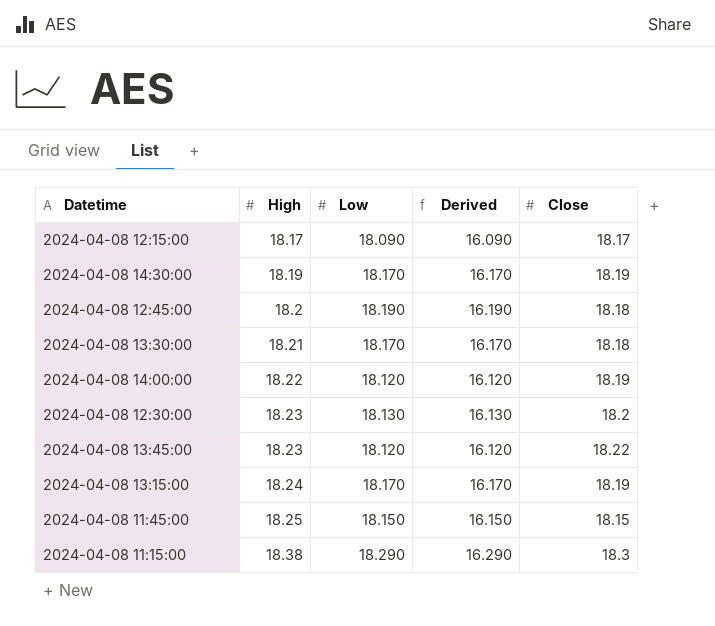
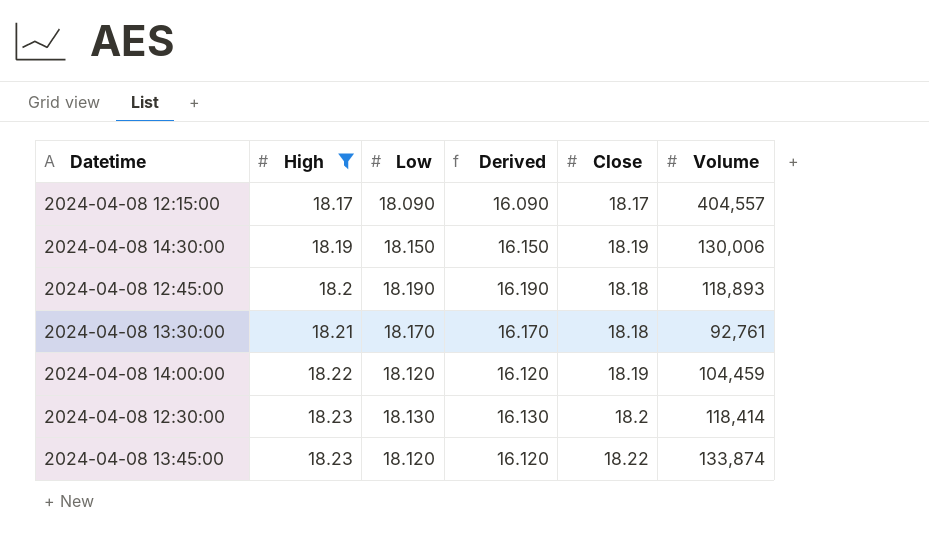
filter: none -> High <= 18.23
column Volume | position: none -> 6
2024-04-08 14:30:00 | Low: 18.170 -> 18.150
2024-04-08 14:30:00 | Derived: 16.170 -> 16.150

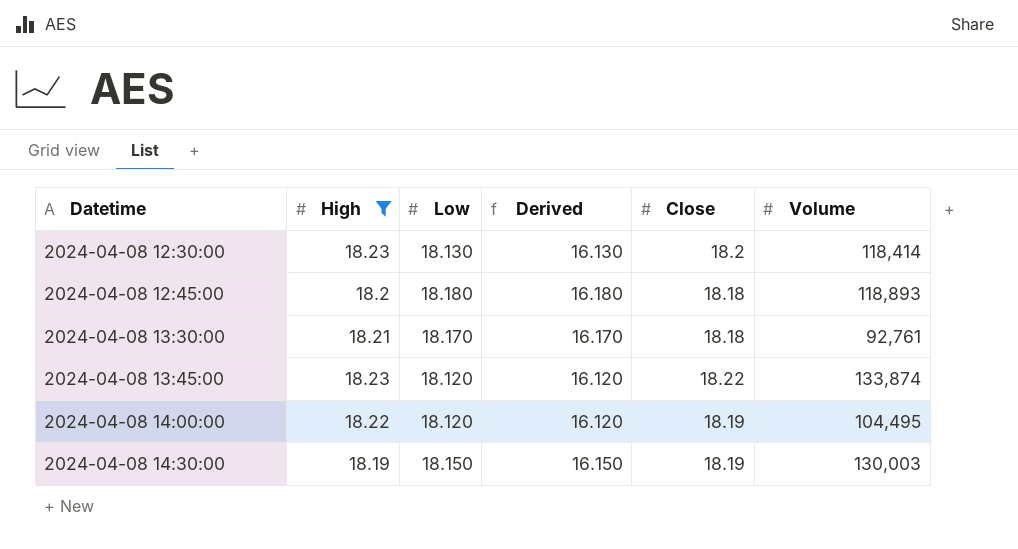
row order: High ascending -> Datetime ascending
row 2024-04-08 12:15:00: 18.17 | 18.090 | 16.090 | 18.17 | 404,557 -> none
2024-04-08 12:45:00 | Low: 18.190 -> 18.180
2024-04-08 12:45:00 | Derived: 16.190 -> 16.180
2024-04-08 14:00:00 | Volume: 104,459 -> 104,495
2024-04-08 14:30:00 | Volume: 130,006 -> 130,003

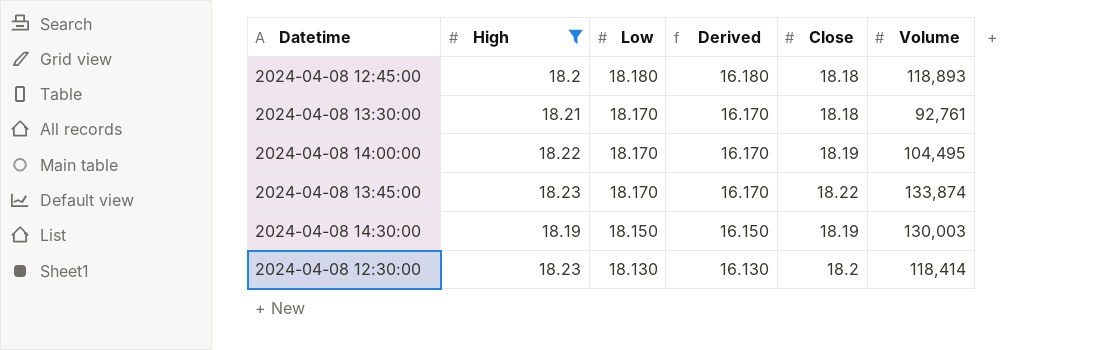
row order: Datetime ascending -> Low descending
2024-04-08 14:00:00 | Low: 18.120 -> 18.170
2024-04-08 14:00:00 | Derived: 16.120 -> 16.170
2024-04-08 13:45:00 | Low: 18.120 -> 18.170
2024-04-08 13:45:00 | Derived: 16.120 -> 16.170

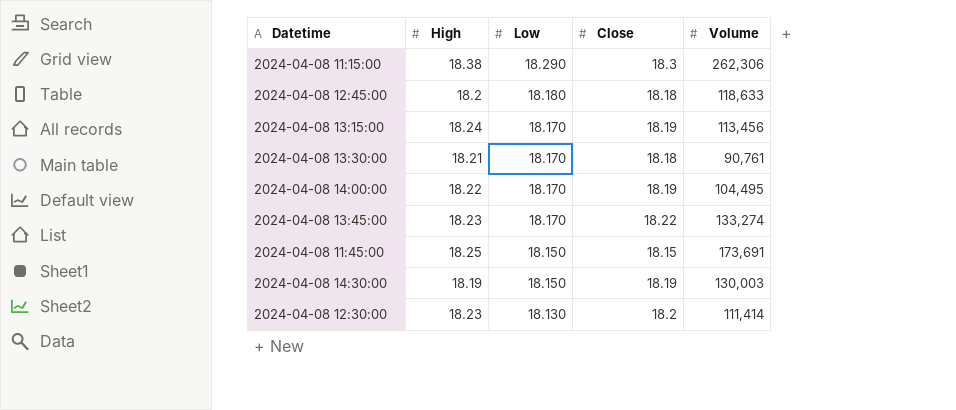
filter: High <= 18.23 -> none
column Derived | formula: [Low] - 2 -> none
2024-04-08 12:45:00 | Volume: 118,893 -> 118,633
2024-04-08 13:30:00 | Volume: 92,761 -> 90,761
2024-04-08 13:45:00 | Volume: 133,874 -> 133,274
2024-04-08 12:30:00 | Volume: 118,414 -> 111,414

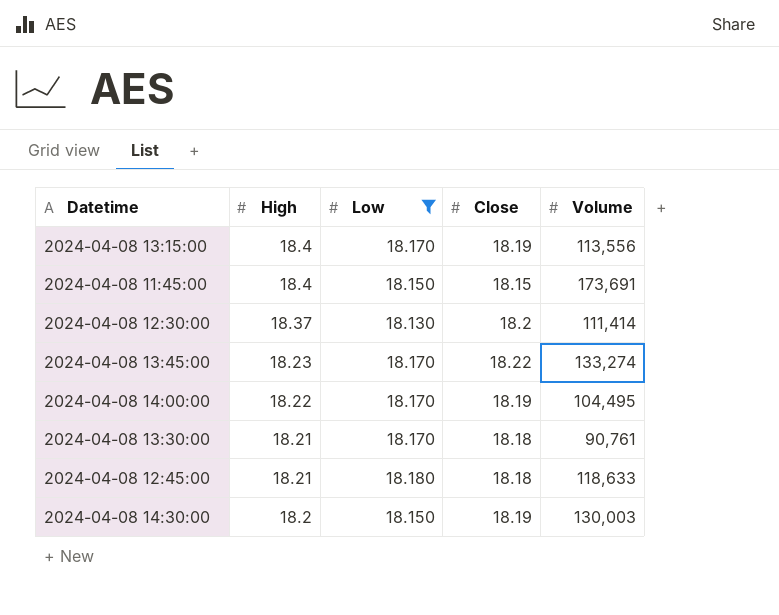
filter: none -> Low != 18.290
row order: Low descending -> High descending
2024-04-08 13:15:00 | High: 18.24 -> 18.4
2024-04-08 13:15:00 | Volume: 113,456 -> 113,556
2024-04-08 11:45:00 | High: 18.25 -> 18.4
2024-04-08 12:30:00 | High: 18.23 -> 18.37
2024-04-08 12:45:00 | High: 18.2 -> 18.21
2024-04-08 14:30:00 | High: 18.19 -> 18.2

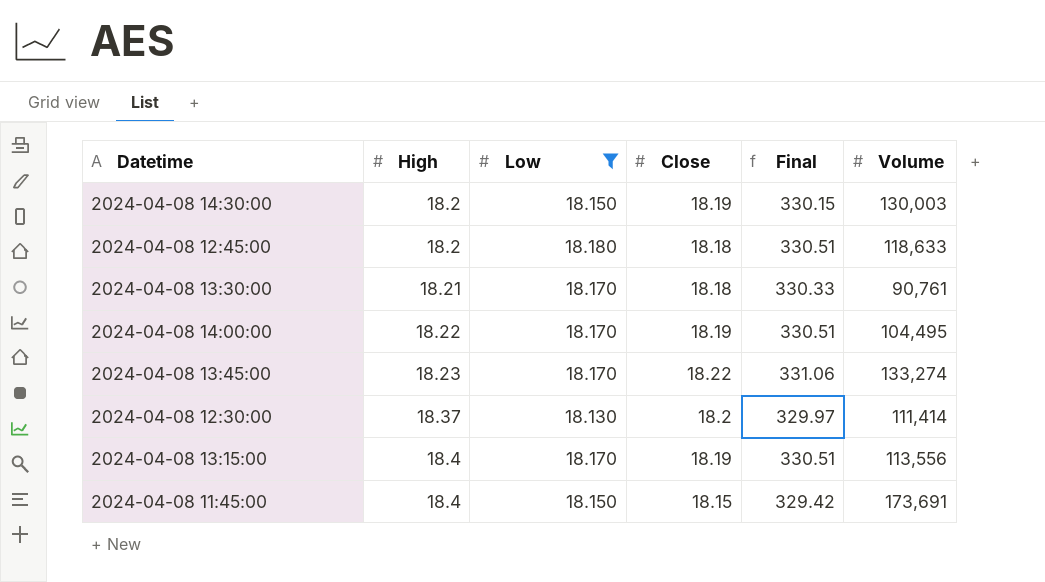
row order: High descending -> High ascending
column Final | formula: none -> [Low] * [Close]
2024-04-08 12:45:00 | High: 18.21 -> 18.2

